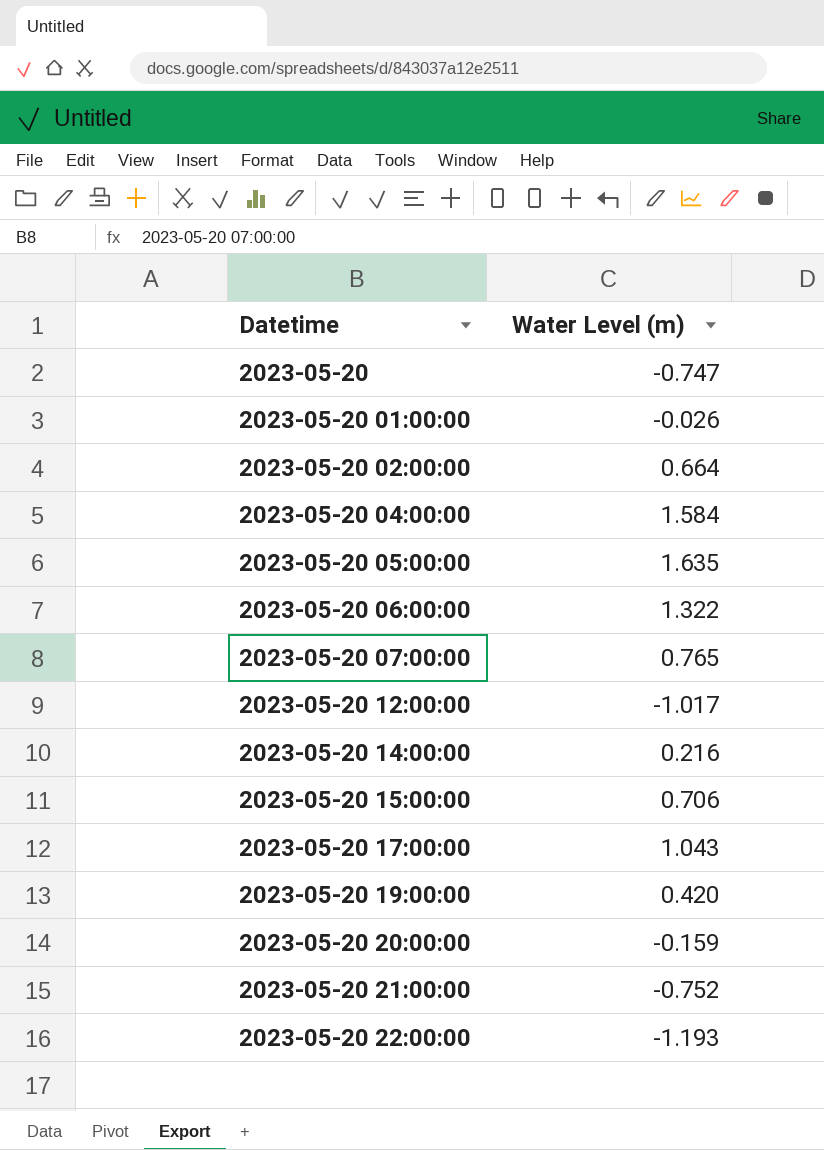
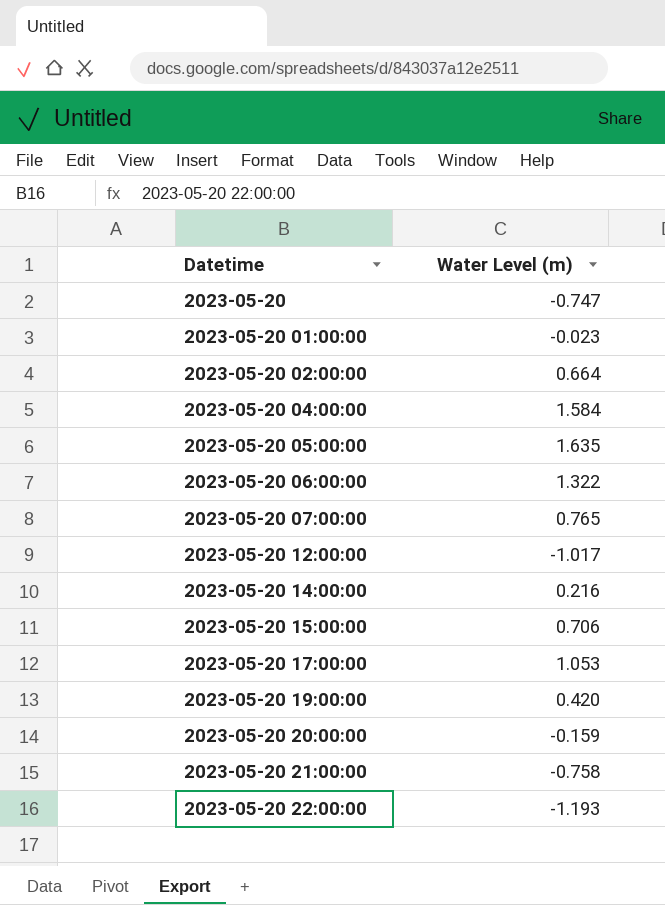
2023-05-20 01:00:00 | Water Level (m): -0.026 -> -0.023
2023-05-20 17:00:00 | Water Level (m): 1.043 -> 1.053
2023-05-20 21:00:00 | Water Level (m): -0.752 -> -0.758

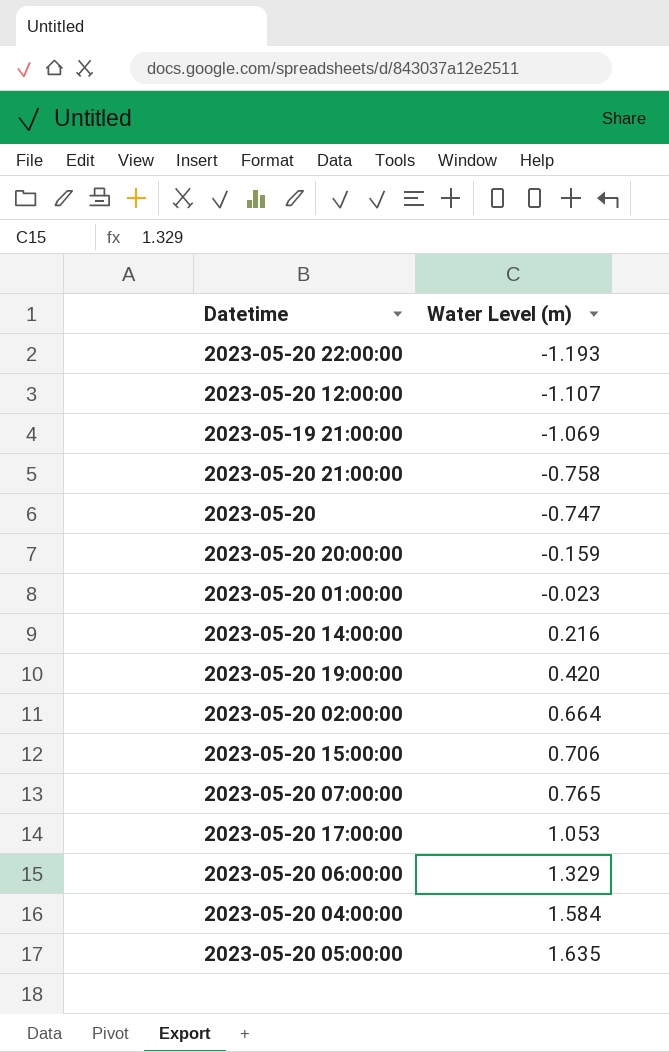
row order: Datetime ascending -> Water Level (m) ascending
2023-05-20 12:00:00 | Water Level (m): -1.017 -> -1.107
row 2023-05-19 21:00:00: none -> -1.069
2023-05-20 06:00:00 | Water Level (m): 1.322 -> 1.329

